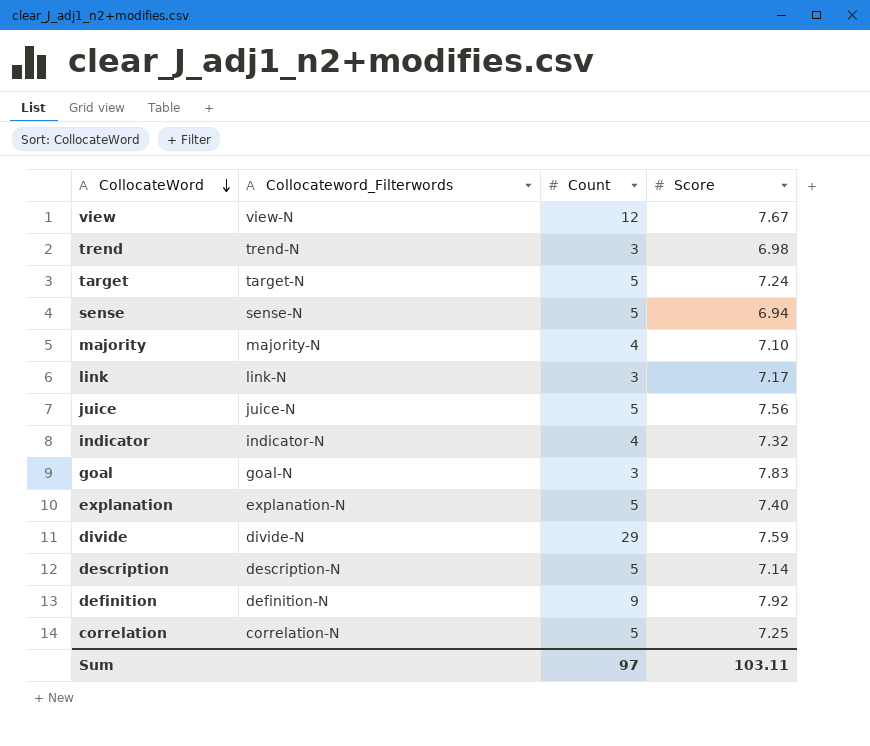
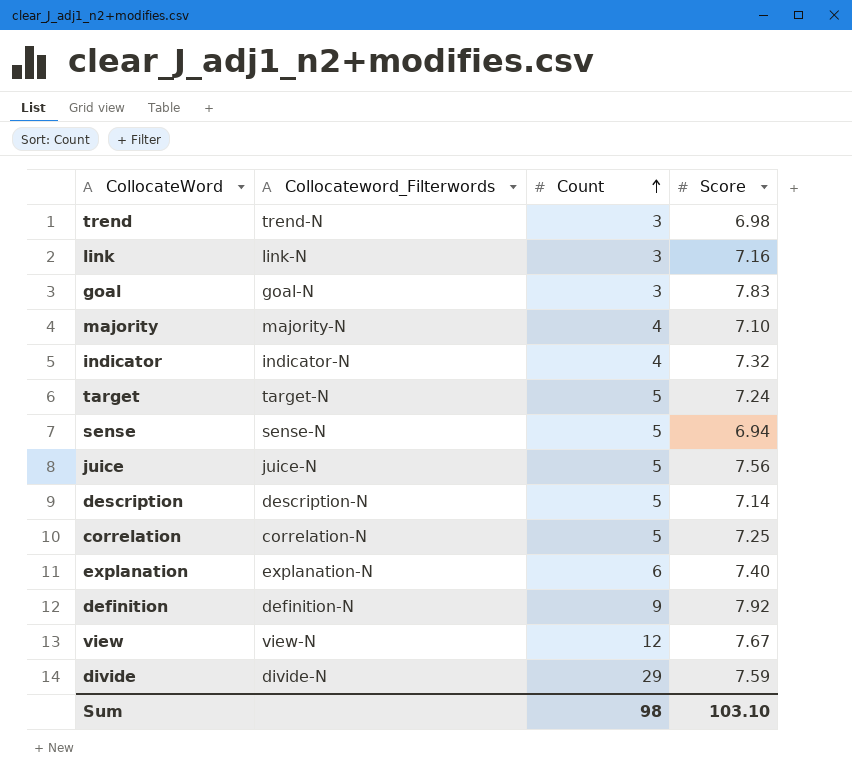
row order: CollocateWord descending -> Count ascending
link | Score: 7.17 -> 7.16
explanation | Count: 5 -> 6
Sum | Count: 97 -> 98
Sum | Score: 103.11 -> 103.10

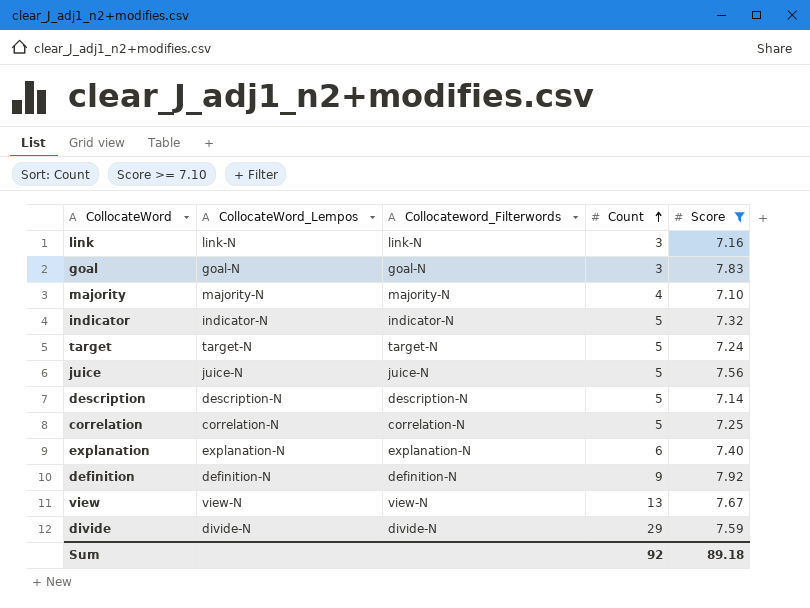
filter: none -> Score >= 7.10
column CollocateWord_Lempos | position: none -> 2
indicator | Count: 4 -> 5
view | Count: 12 -> 13
Sum | Count: 98 -> 92
Sum | Score: 103.10 -> 89.18

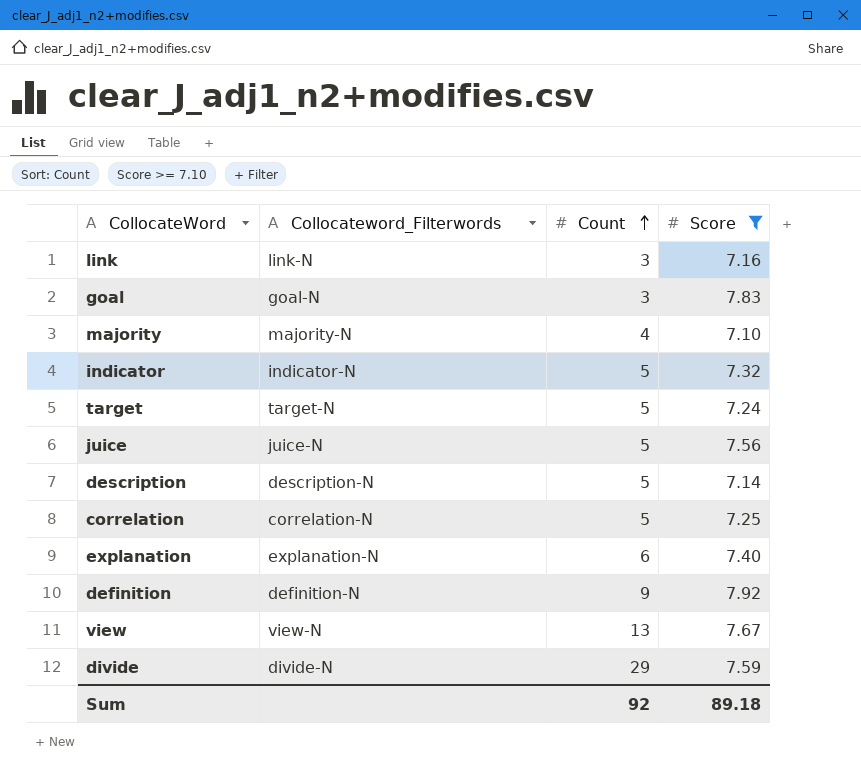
column CollocateWord_Lempos | position: 2 -> none

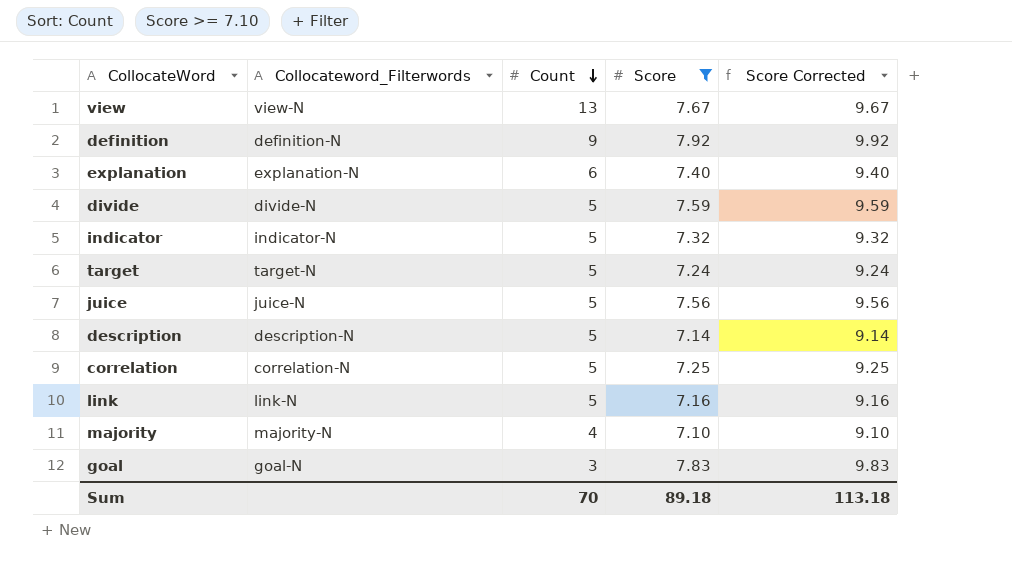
row order: Count ascending -> Count descending
column Score Corrected | formula: none -> [Score] + 2
divide | Count: 29 -> 5
link | Count: 3 -> 5
Sum | Count: 92 -> 70

